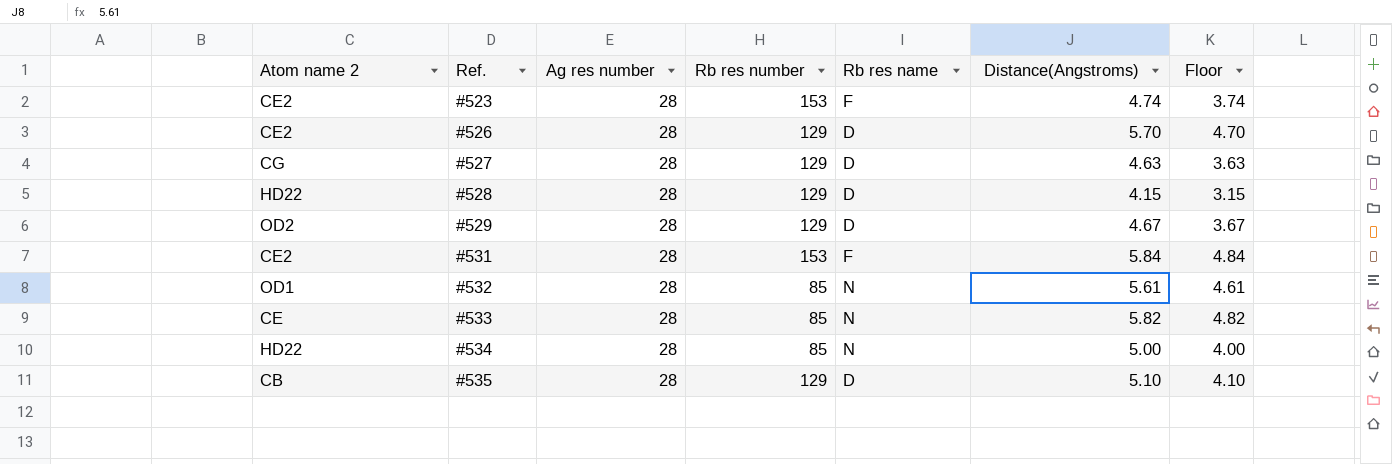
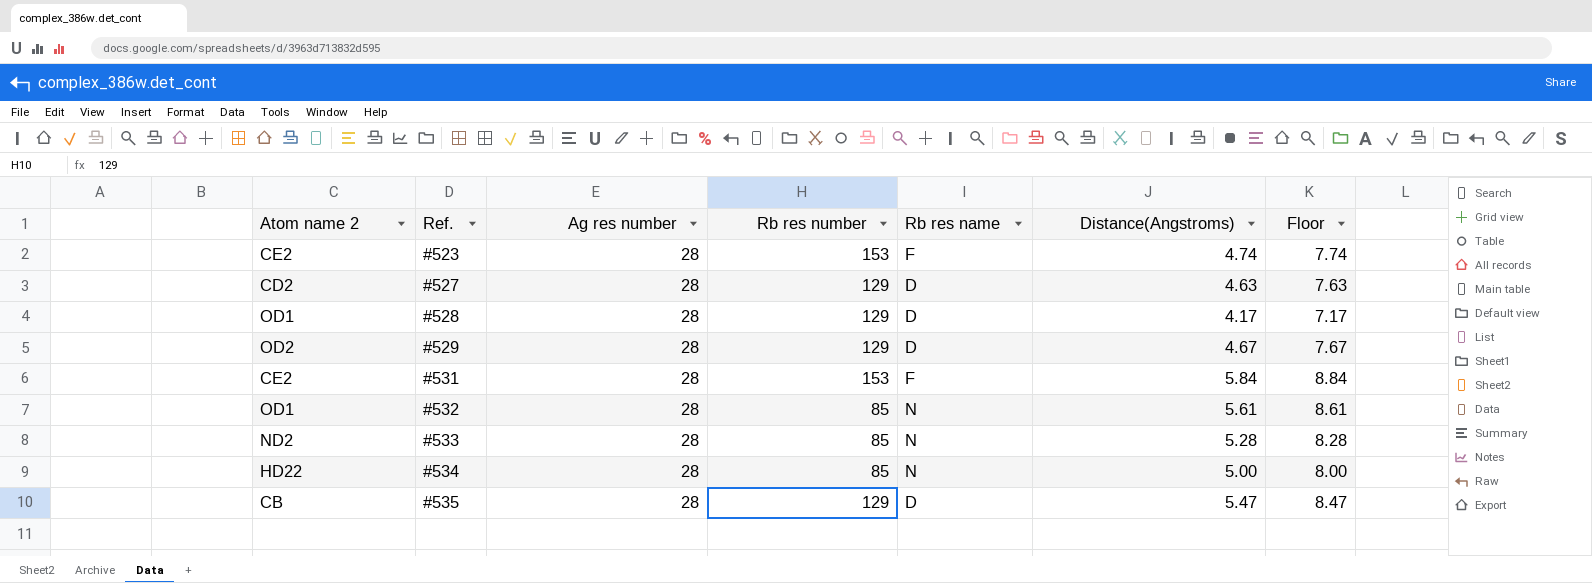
column Floor | formula: [Distance(Angstroms)] - 1 -> [Distance(Angstroms)] + 3
row #526: CE2 | 28 | 129 | D | 5.70 | 4.70 -> none
#527 | Atom name 2: CG -> CD2
#528 | Atom name 2: HD22 -> OD1
#528 | Distance(Angstroms): 4.15 -> 4.17
#533 | Atom name 2: CE -> ND2
#533 | Distance(Angstroms): 5.82 -> 5.28
#535 | Distance(Angstroms): 5.10 -> 5.47

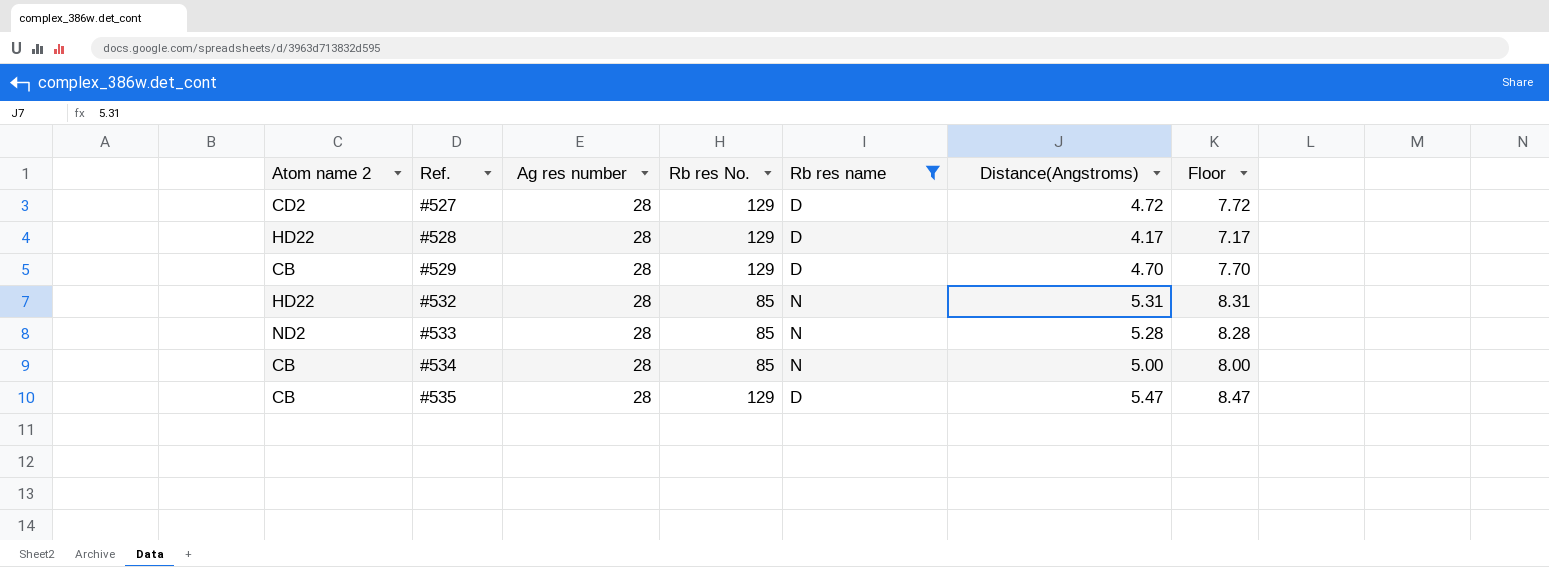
filter: none -> Rb res name != F
column name: Rb res number -> Rb res No.
#527 | Distance(Angstroms): 4.63 -> 4.72
#527 | Floor: 7.63 -> 7.72
#528 | Atom name 2: OD1 -> HD22
#529 | Atom name 2: OD2 -> CB
#529 | Distance(Angstroms): 4.67 -> 4.70
#529 | Floor: 7.67 -> 7.70
#532 | Atom name 2: OD1 -> HD22
#532 | Distance(Angstroms): 5.61 -> 5.31
#532 | Floor: 8.61 -> 8.31
#534 | Atom name 2: HD22 -> CB

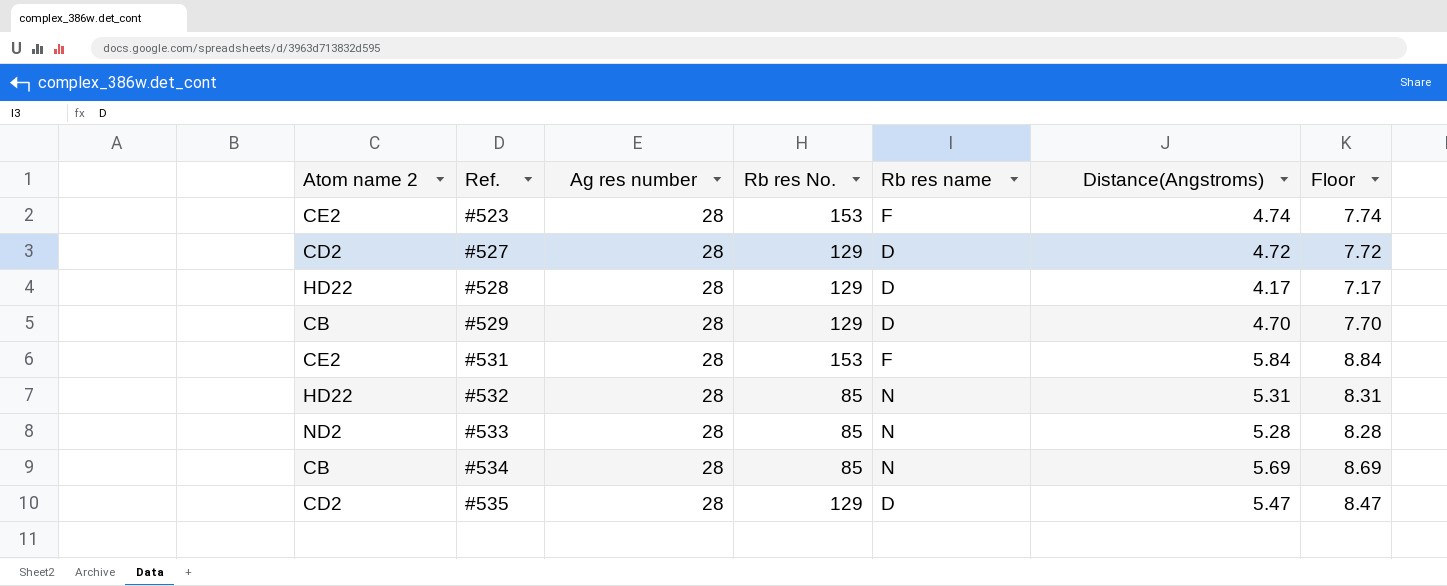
filter: Rb res name != F -> none
#534 | Distance(Angstroms): 5.00 -> 5.69
#534 | Floor: 8.00 -> 8.69
#535 | Atom name 2: CB -> CD2

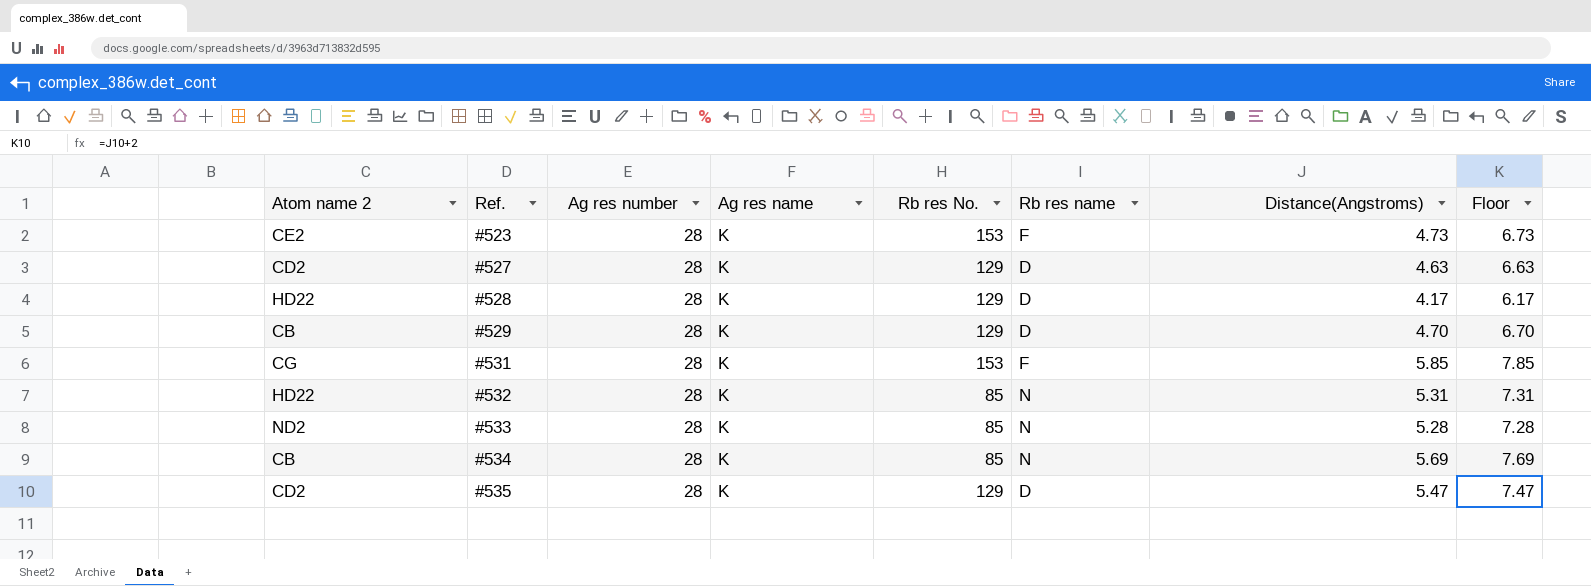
column Ag res name | position: none -> 4
column Floor | formula: [Distance(Angstroms)] + 3 -> [Distance(Angstroms)] + 2
#523 | Distance(Angstroms): 4.74 -> 4.73
#527 | Distance(Angstroms): 4.72 -> 4.63
#531 | Atom name 2: CE2 -> CG
#531 | Distance(Angstroms): 5.84 -> 5.85

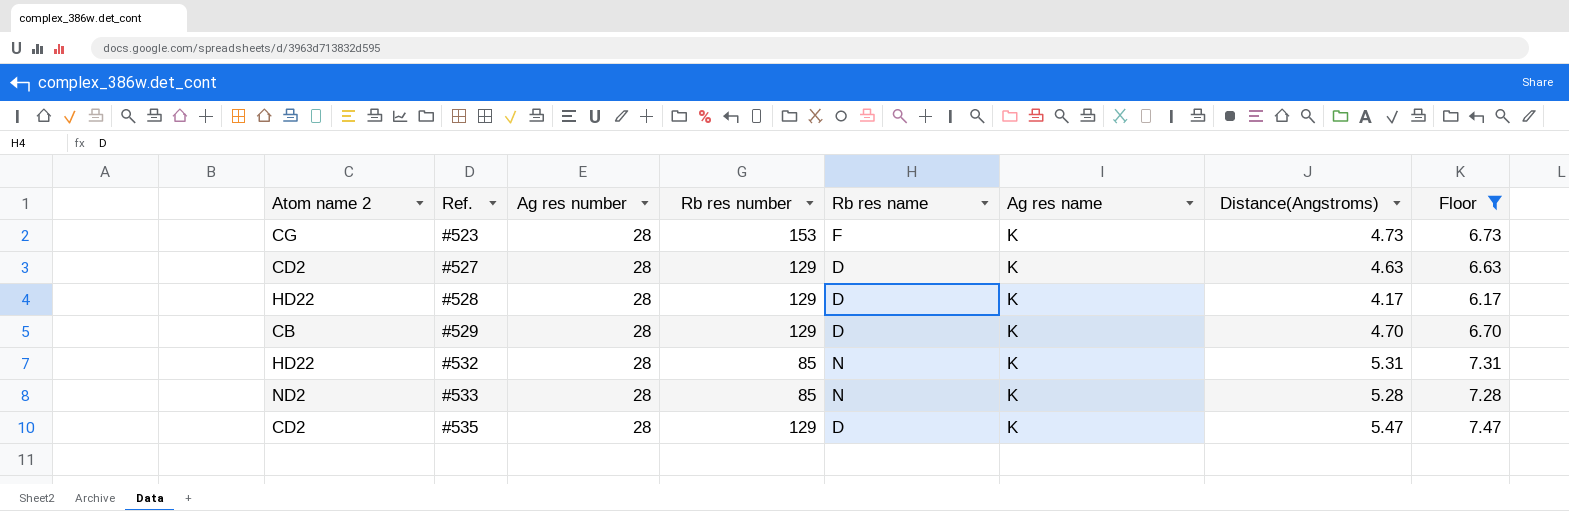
filter: none -> Floor <= 7.47
column name: Rb res No. -> Rb res number
column Ag res name | position: 4 -> 6
#523 | Atom name 2: CE2 -> CG

